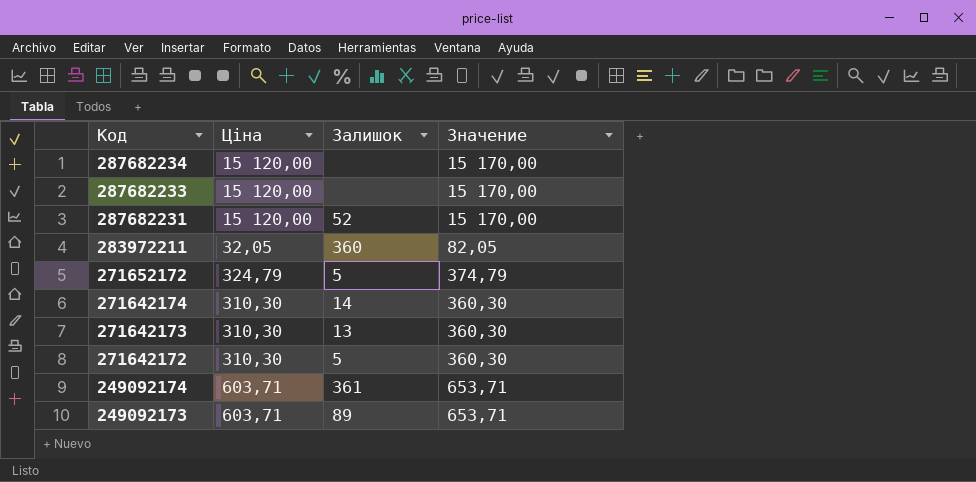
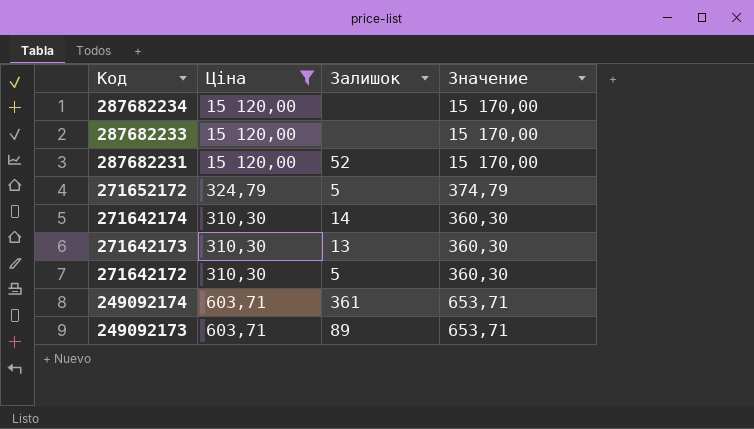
filter: none -> Ціна != 32,05

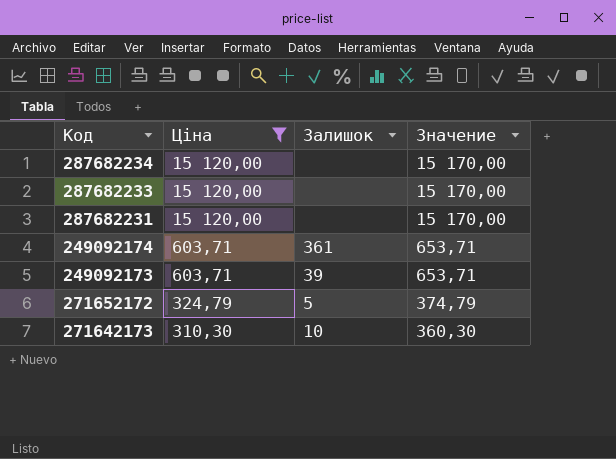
row order: Код descending -> Ціна descending
row 271642174: 310,30 | 14 | 360,30 -> none
row 271642172: 310,30 | 5 | 360,30 -> none
287682231 | Залишок: 52 -> none
249092173 | Залишок: 89 -> 39
271642173 | Залишок: 13 -> 10

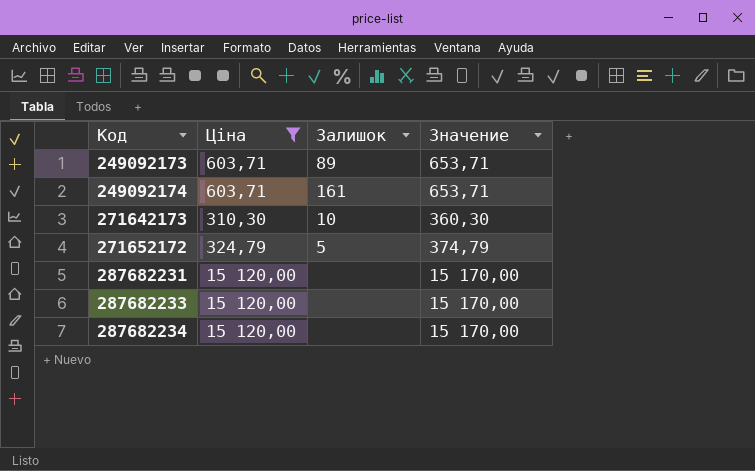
row order: Ціна descending -> Код ascending
249092173 | Залишок: 39 -> 89
249092174 | Залишок: 361 -> 161

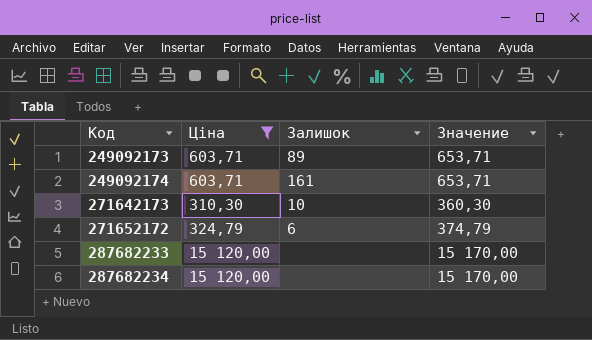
row 287682231: 15 120,00 | none | 15 170,00 -> none
271652172 | Залишок: 5 -> 6

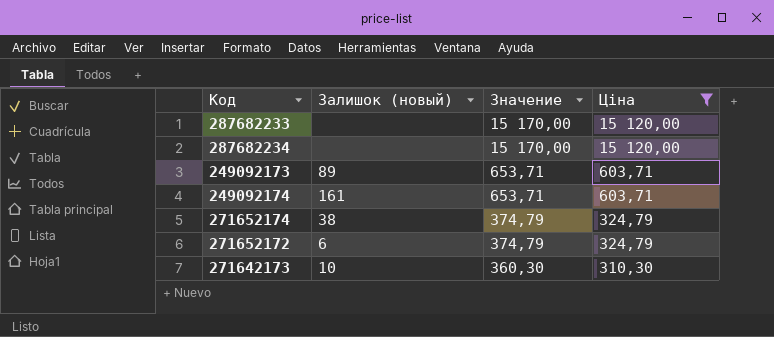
row order: Код ascending -> Значение descending
column name: Залишок -> Залишок (новый)
column Ціна | position: 2 -> 4
row 271652174: none -> 38 | 374,79 | 324,79

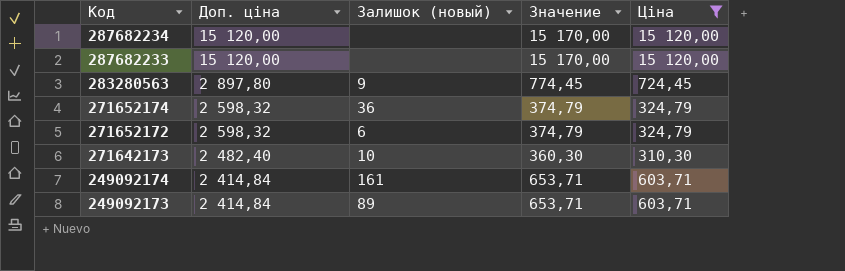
row order: Значение descending -> Код descending
column Доп. ціна | position: none -> 2
row 283280563: none -> 2 897,80 | 9 | 774,45 | 724,45
271652174 | Залишок (новый): 38 -> 36

